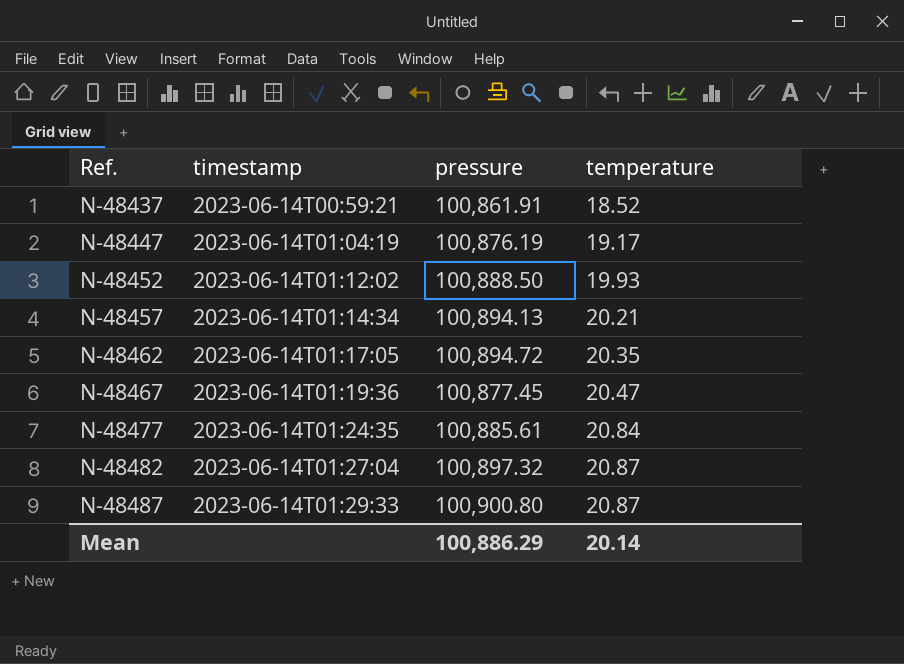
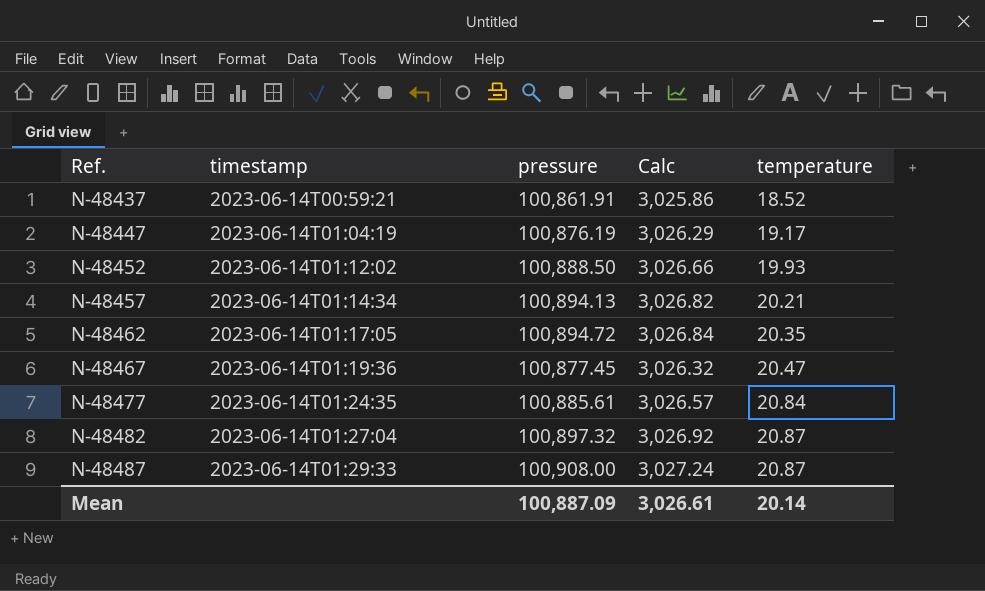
column Calc | formula: none -> [pressure] * 0.03
N-48487 | pressure: 100,900.80 -> 100,908.00
Mean | pressure: 100,886.29 -> 100,887.09

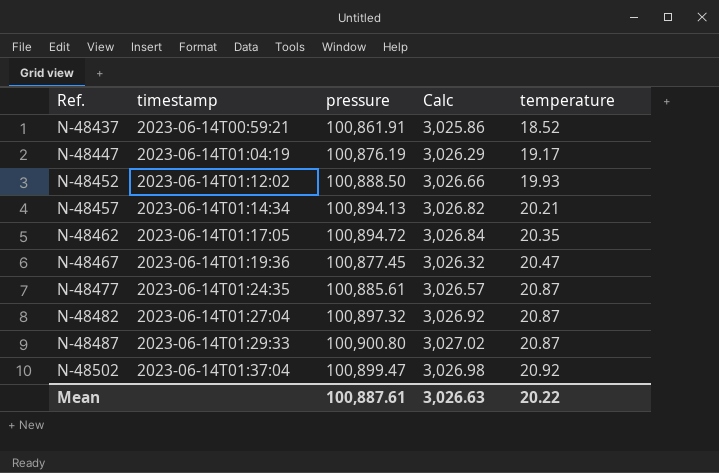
N-48477 | temperature: 20.84 -> 20.87
N-48487 | pressure: 100,908.00 -> 100,900.80
N-48487 | Calc: 3,027.24 -> 3,027.02
row N-48502: none -> 2023-06-14T01:37:04 | 100,899.47 | 3,026.98 | 20.92
Mean | pressure: 100,887.09 -> 100,887.61
Mean | Calc: 3,026.61 -> 3,026.63
Mean | temperature: 20.14 -> 20.22

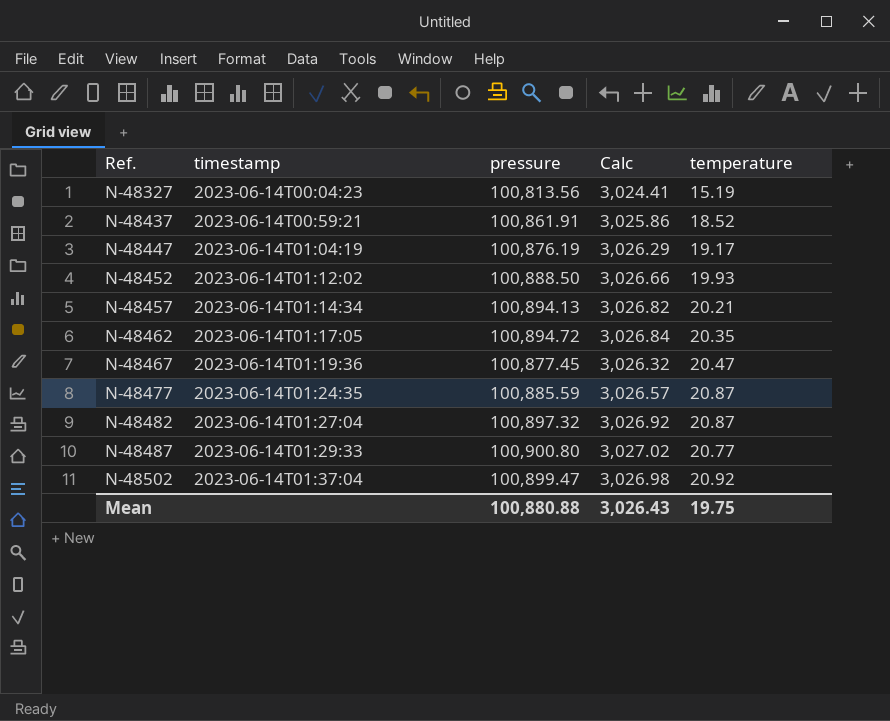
row N-48327: none -> 2023-06-14T00:04:23 | 100,813.56 | 3,024.41 | 15.19
N-48477 | pressure: 100,885.61 -> 100,885.59
N-48487 | temperature: 20.87 -> 20.77
Mean | pressure: 100,887.61 -> 100,880.88
Mean | Calc: 3,026.63 -> 3,026.43
Mean | temperature: 20.22 -> 19.75

